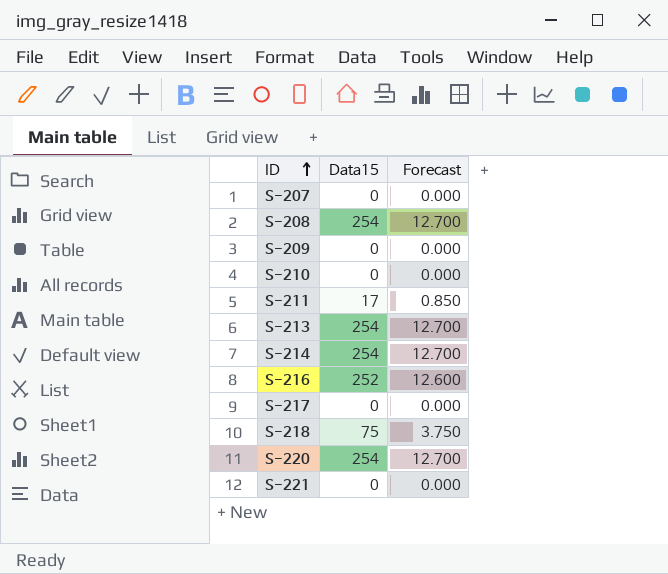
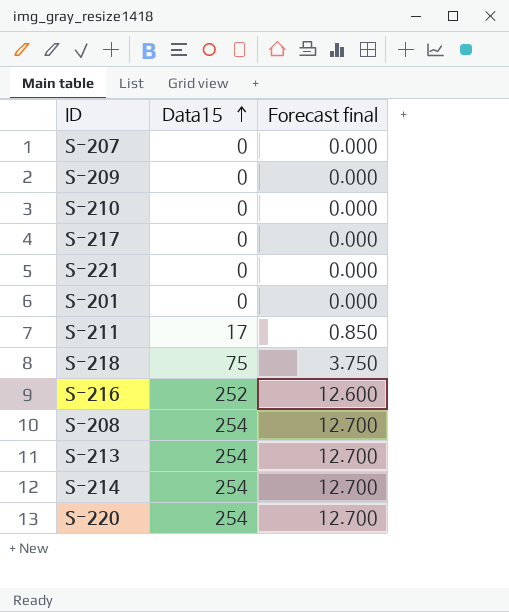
row order: ID ascending -> Data15 ascending
column name: Forecast -> Forecast final
row S-201: none -> 0 | 0.000

